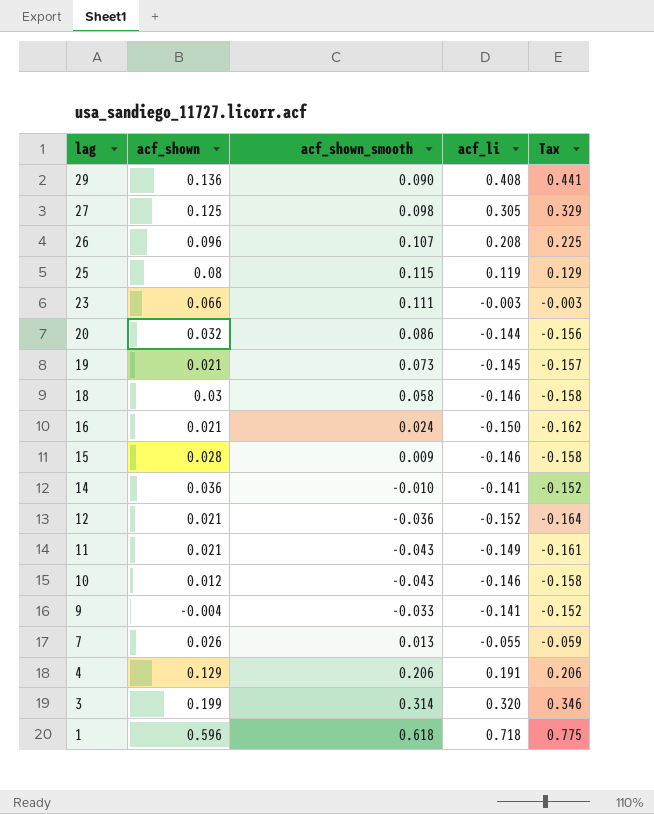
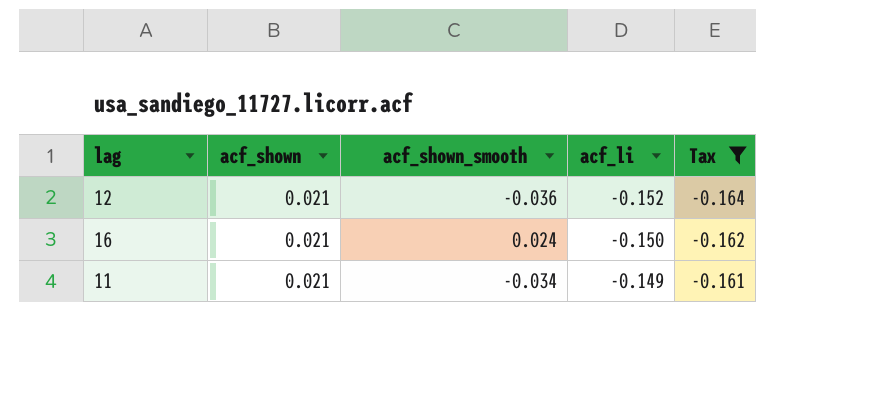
filter: none -> Tax <= -0.161
row order: lag descending -> acf_li ascending
11 | acf_shown_smooth: -0.043 -> -0.034

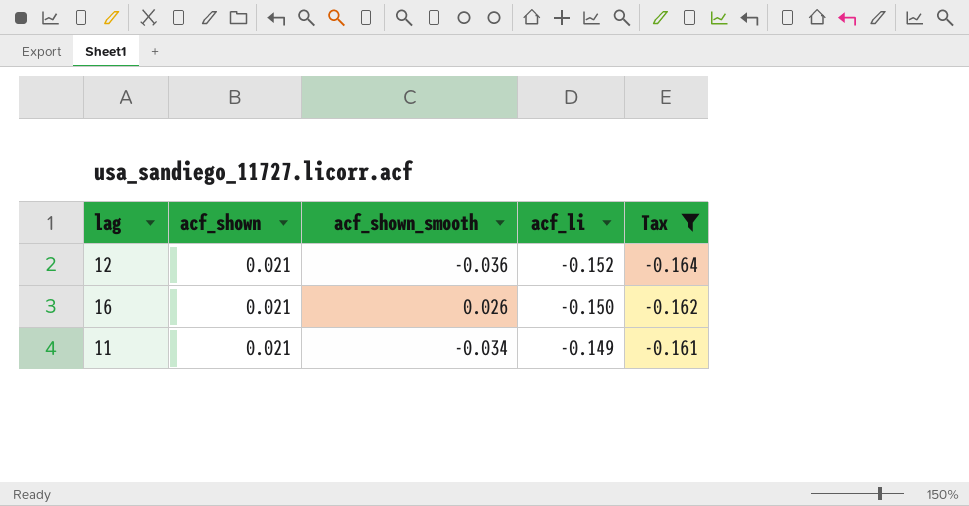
16 | acf_shown_smooth: 0.024 -> 0.026

